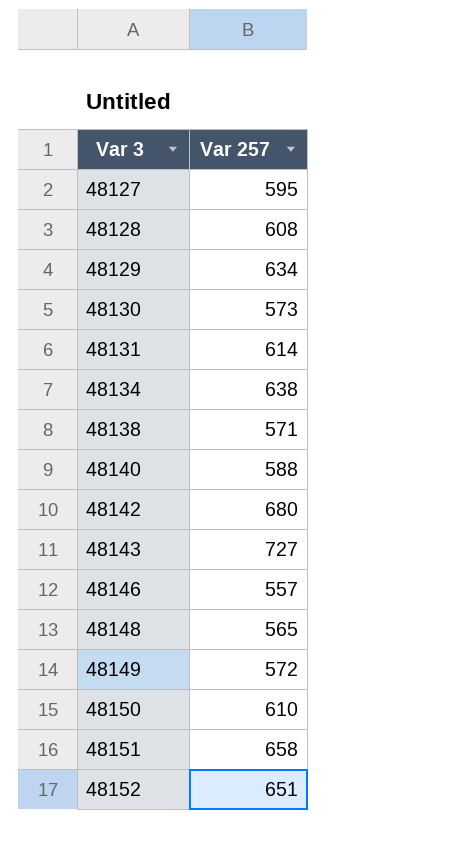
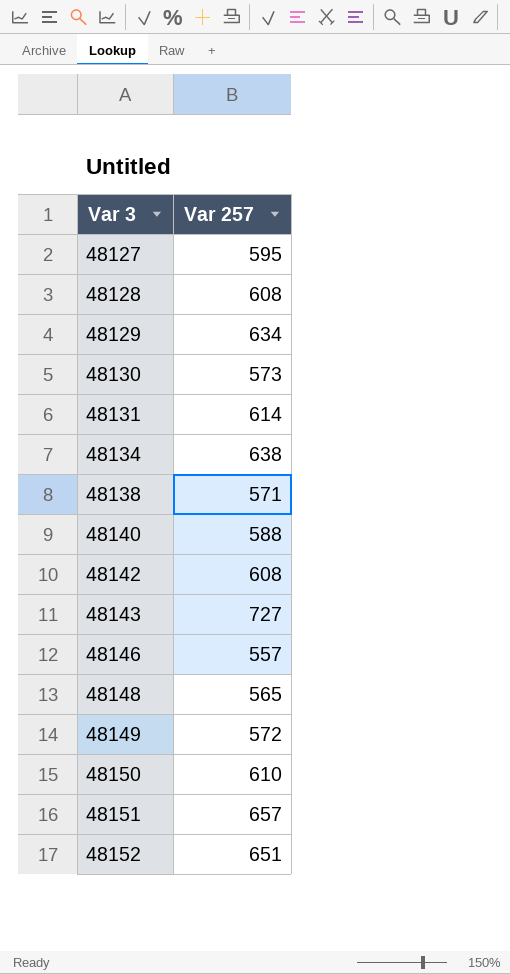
48142 | Var 257: 680 -> 608
48151 | Var 257: 658 -> 657

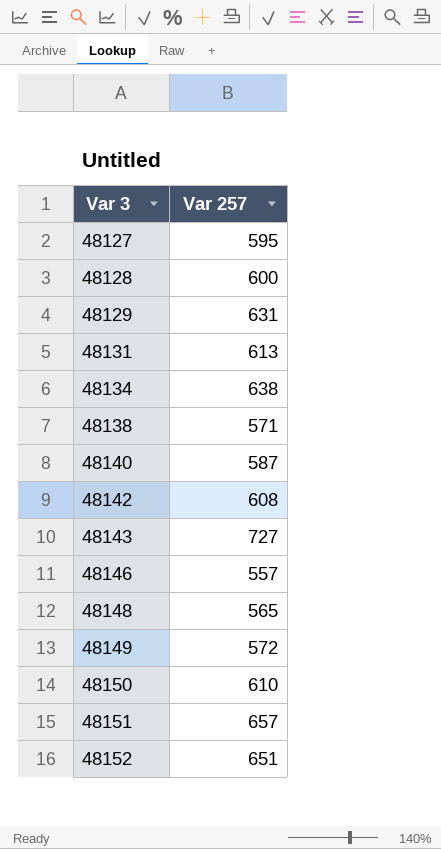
row 48130: 573 -> none
48128 | Var 257: 608 -> 600
48129 | Var 257: 634 -> 631
48131 | Var 257: 614 -> 613
48140 | Var 257: 588 -> 587

